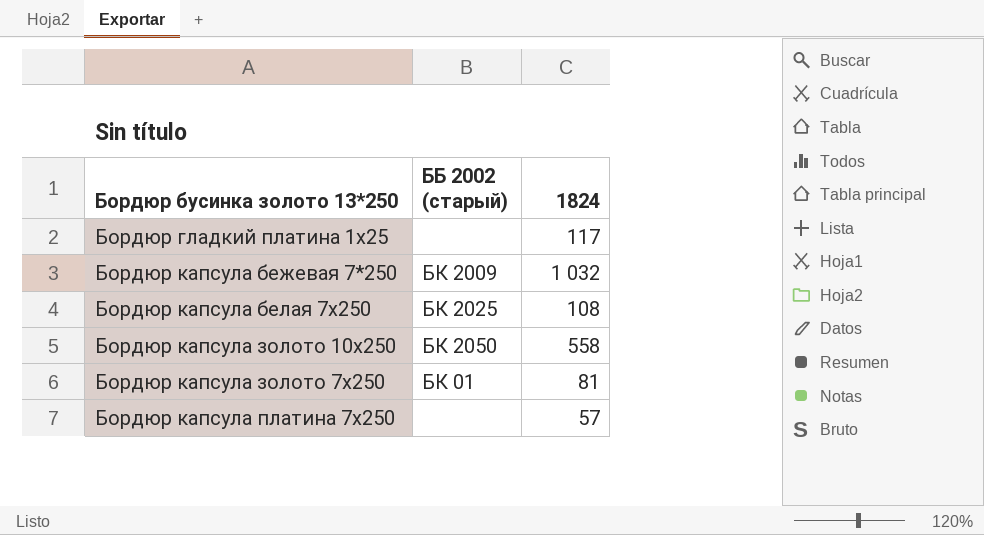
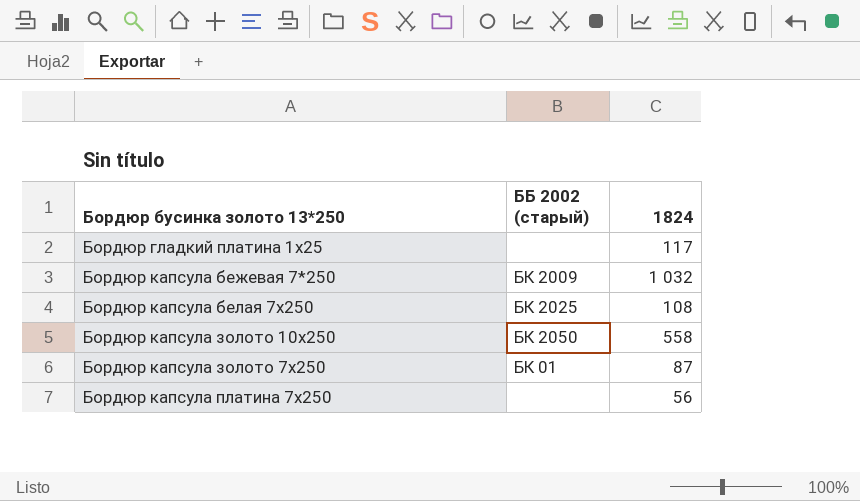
Бордюр капсула золото 7х250 | 1824: 81 -> 87
Бордюр капсула платина 7х250 | 1824: 57 -> 56

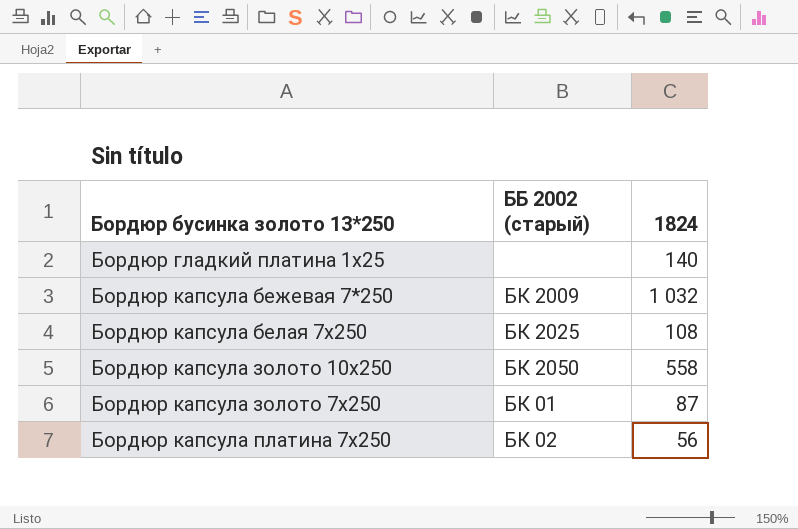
Бордюр гладкий платина 1х25 | 1824: 117 -> 140
Бордюр капсула платина 7х250 | ББ 2002 (старый): none -> БК 02

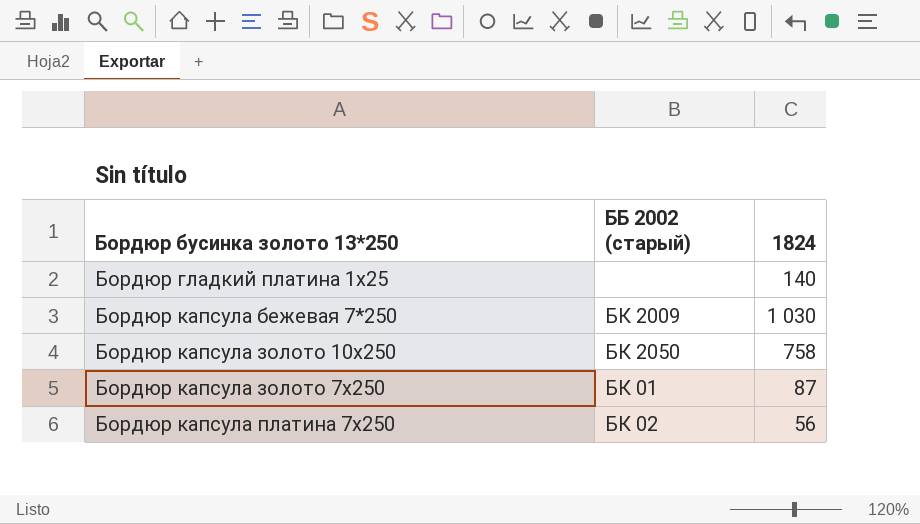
row Бордюр капсула белая 7х250: БК 2025 | 108 -> none
Бордюр капсула бежевая 7*250 | 1824: 1 032 -> 1 030
Бордюр капсула золото 10х250 | 1824: 558 -> 758

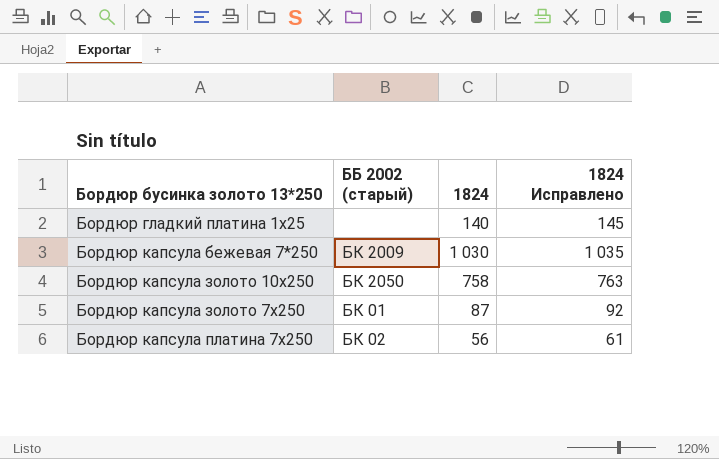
column 1824 Исправлено | formula: none -> [1824] + 5

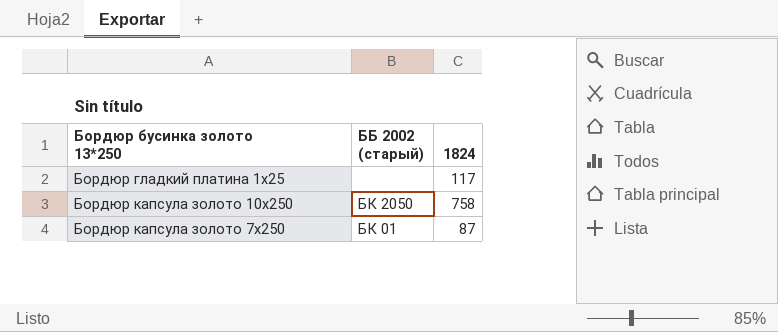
column 1824 Исправлено | formula: [1824] + 5 -> none
row Бордюр капсула бежевая 7*250: БК 2009 | 1 030 | 1 035 -> none
row Бордюр капсула платина 7х250: БК 02 | 56 | 61 -> none
Бордюр гладкий платина 1х25 | 1824: 140 -> 117

